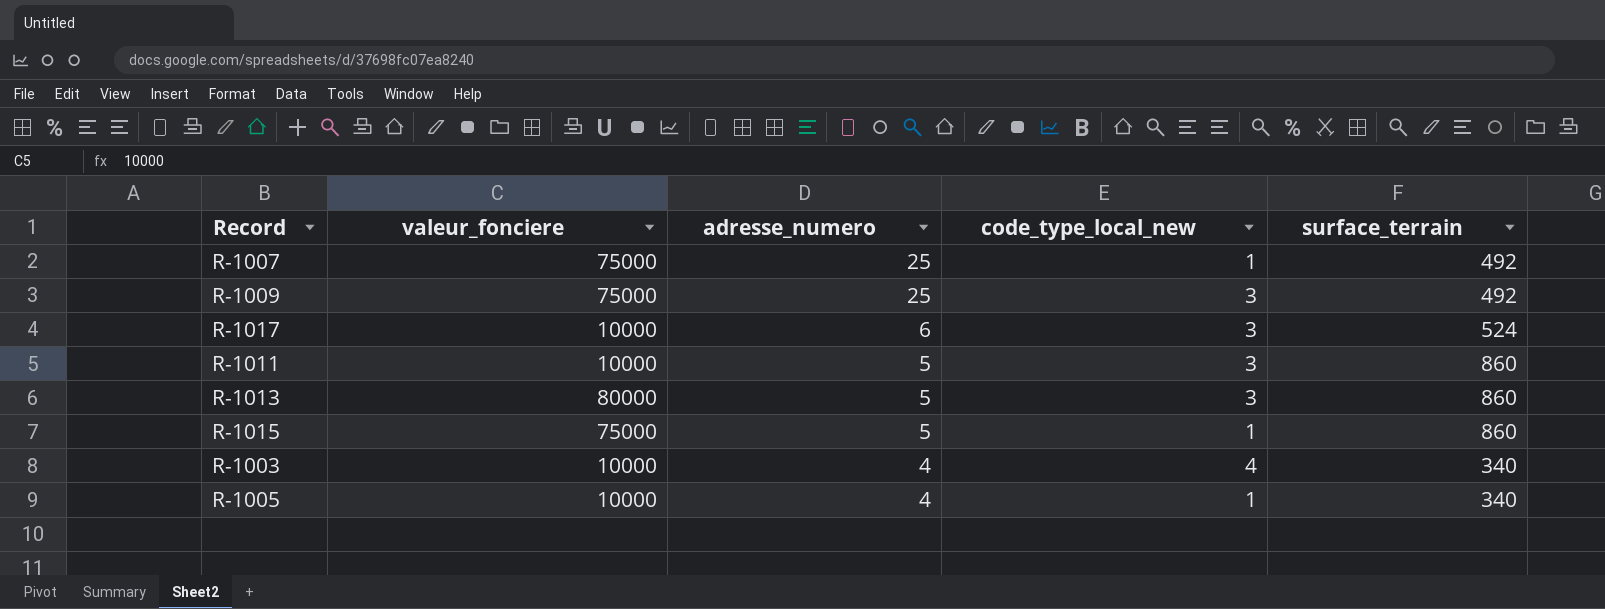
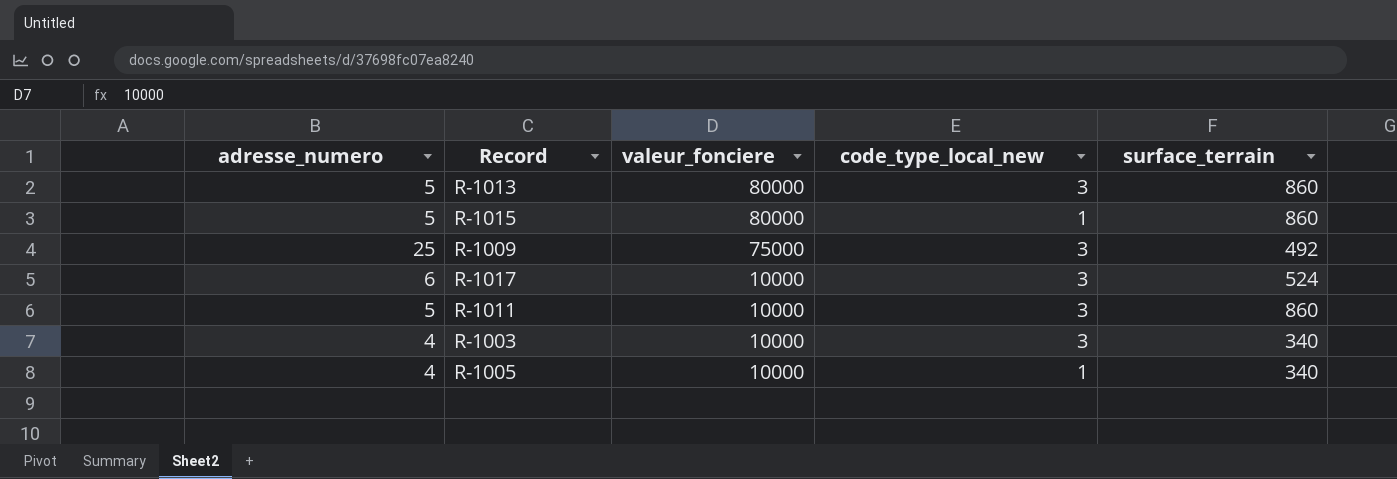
row order: adresse_numero descending -> valeur_fonciere descending
column adresse_numero | position: 3 -> 1
row R-1007: 75000 | 25 | 1 | 492 -> none
R-1015 | valeur_fonciere: 75000 -> 80000
R-1003 | code_type_local_new: 4 -> 3

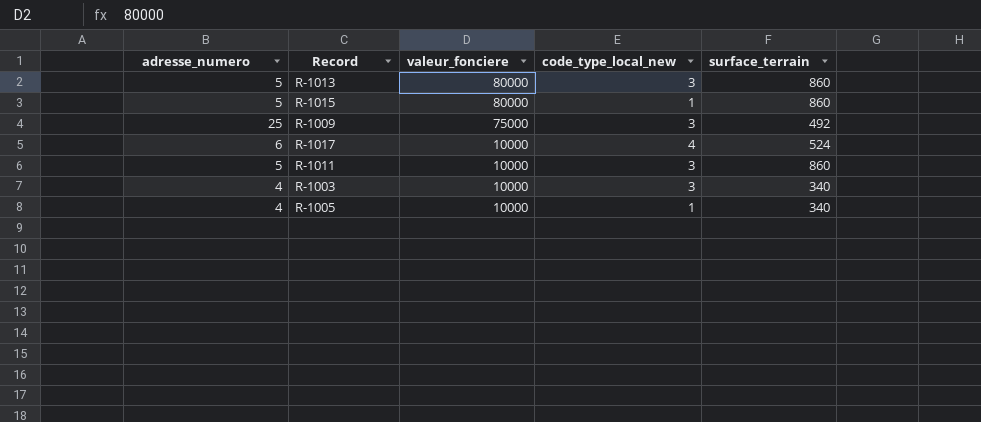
R-1017 | code_type_local_new: 3 -> 4

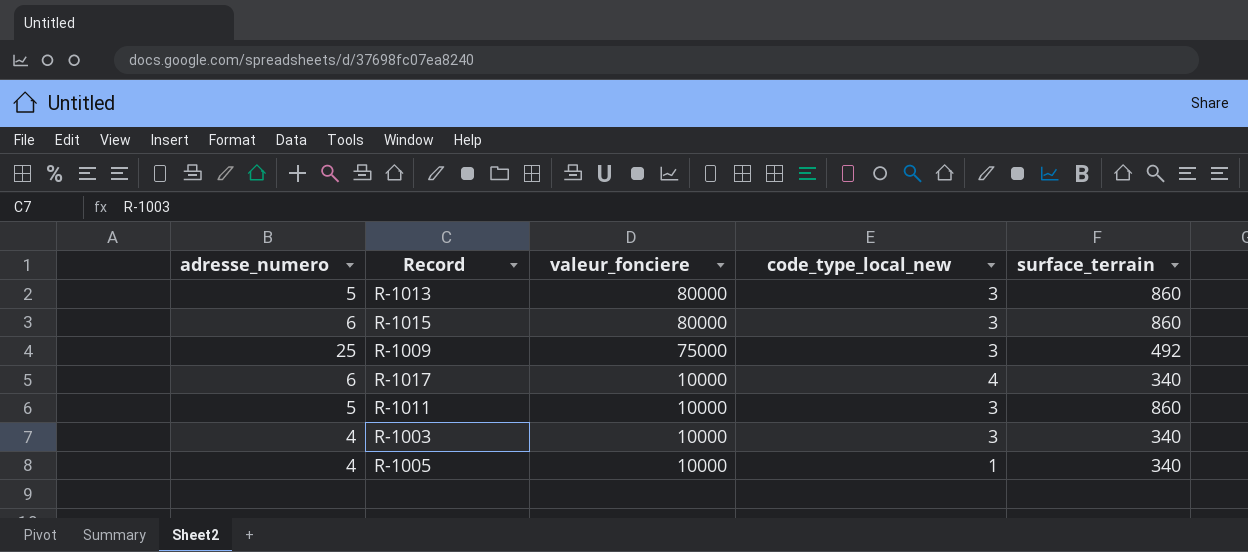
R-1015 | adresse_numero: 5 -> 6
R-1015 | code_type_local_new: 1 -> 3
R-1017 | surface_terrain: 524 -> 340

